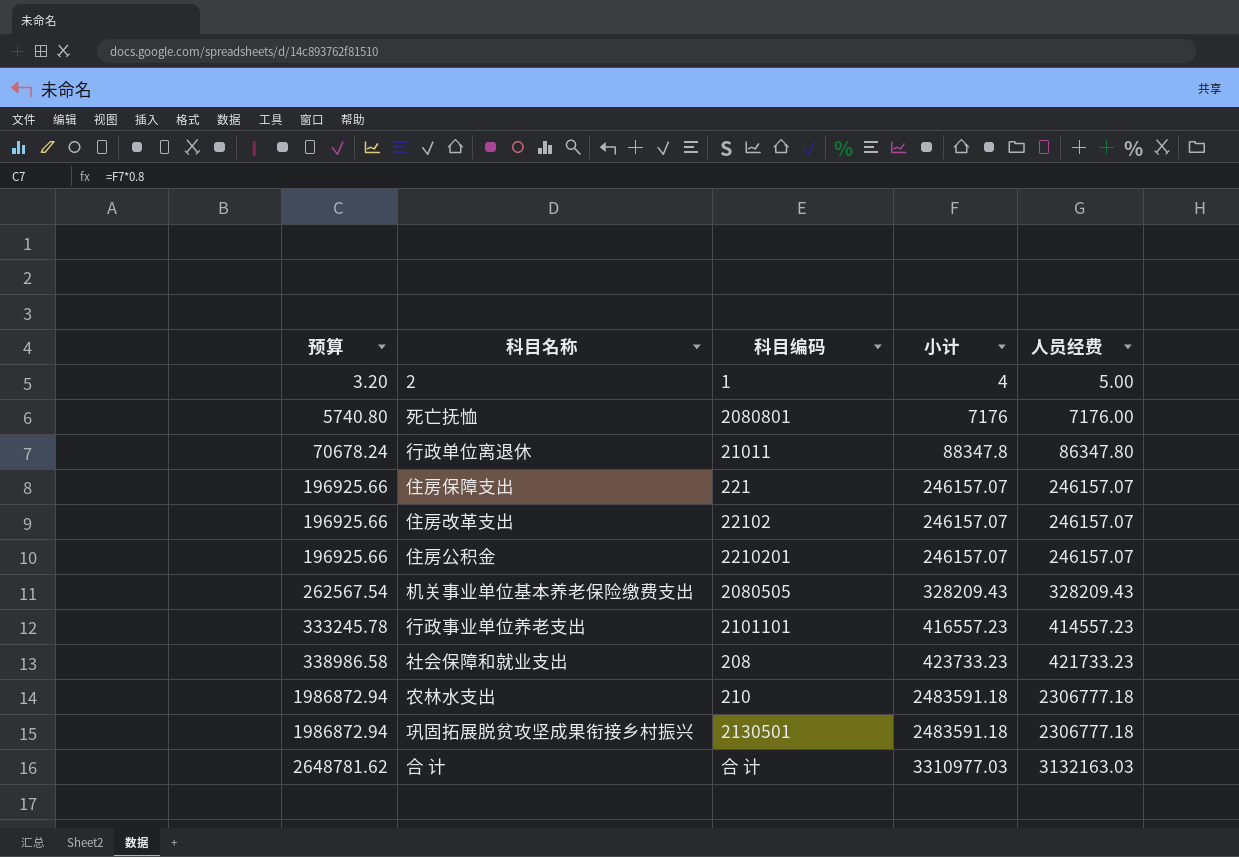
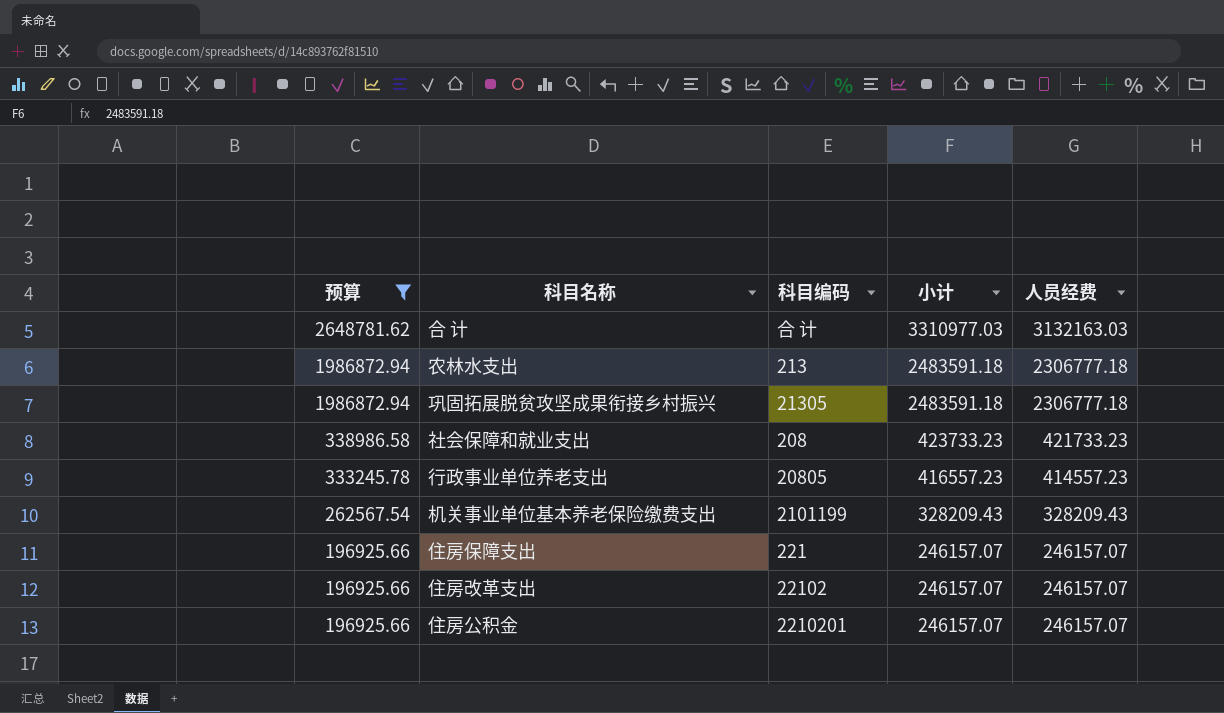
filter: none -> 预算 >= 196925.66
row order: 预算 ascending -> 预算 descending
农林水支出 | 科目编码: 210 -> 213
巩固拓展脱贫攻坚成果衔接乡村振兴 | 科目编码: 2130501 -> 21305
行政事业单位养老支出 | 科目编码: 2101101 -> 20805
机关事业单位基本养老保险缴费支出 | 科目编码: 2080505 -> 2101199

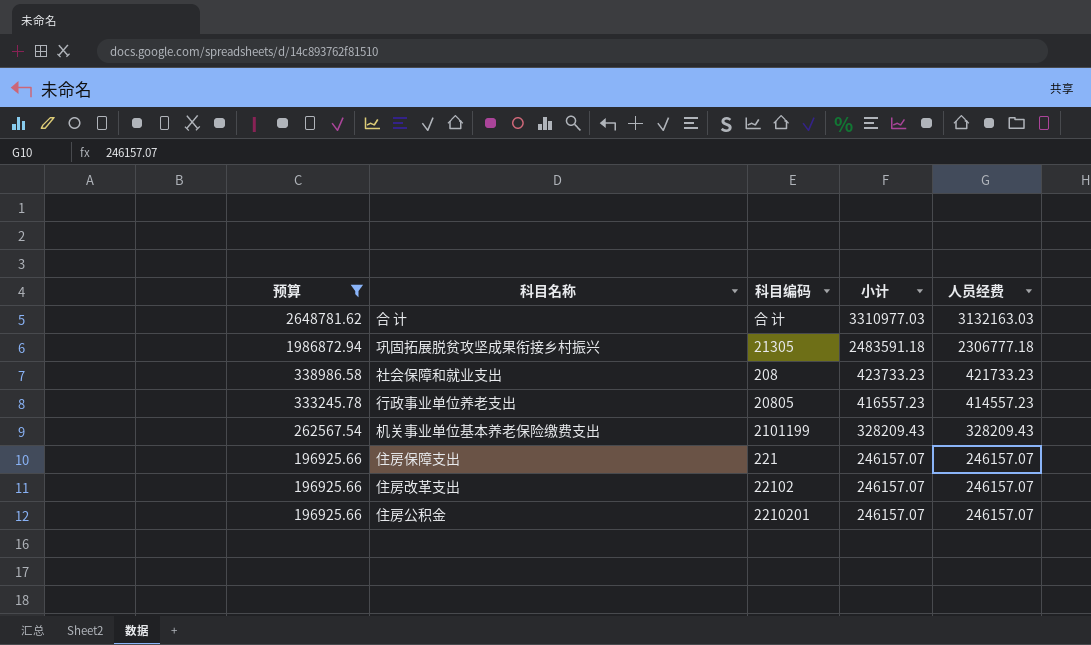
row 农林水支出: 1986872.94 | 213 | 2483591.18 | 2306777.18 -> none

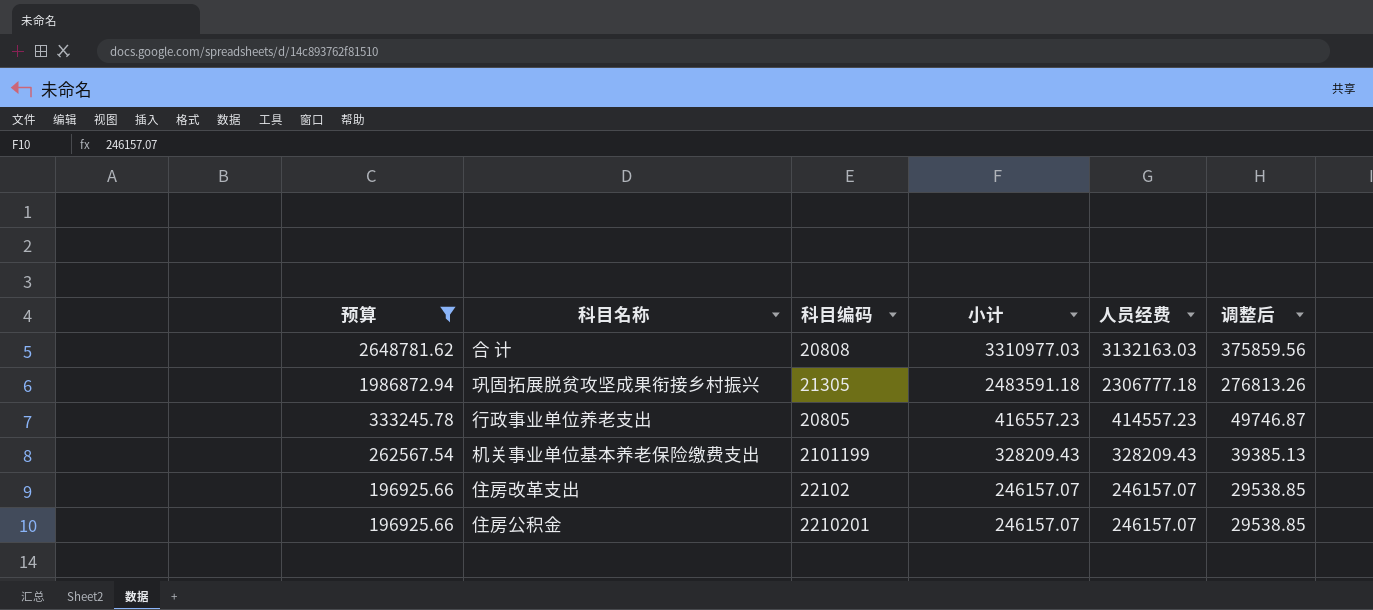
column 调整后 | formula: none -> [人员经费] * 0.12
row 社会保障和就业支出: 338986.58 | 208 | 423733.23 | 421733.23 -> none
row 住房保障支出: 196925.66 | 221 | 246157.07 | 246157.07 -> none
合 计 | 科目编码: 合 计 -> 20808

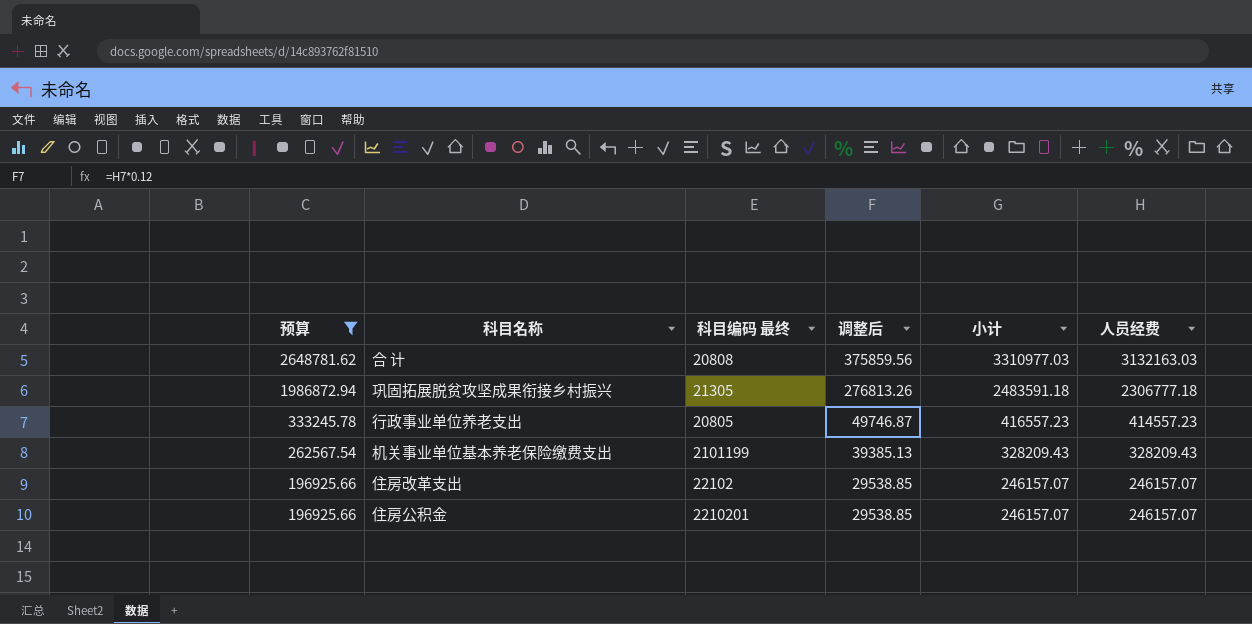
column name: 科目编码 -> 科目编码 最终
column 调整后 | position: 6 -> 4

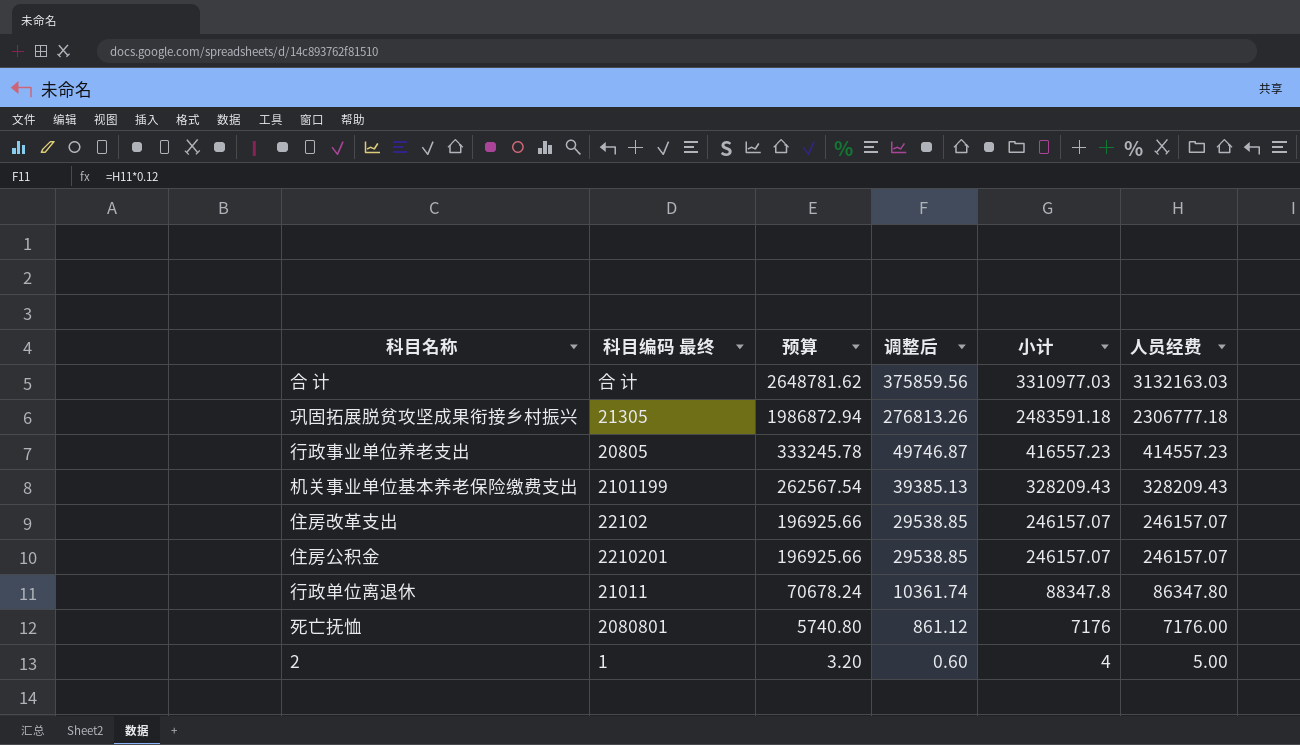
filter: 预算 >= 196925.66 -> none
column 预算 | position: 1 -> 3
合 计 | 科目编码 最终: 20808 -> 合 计

